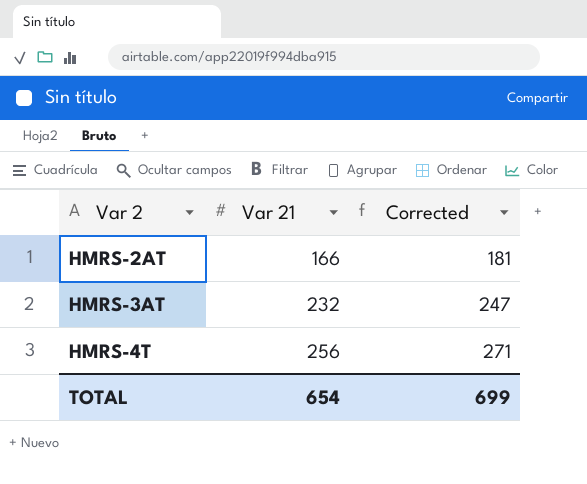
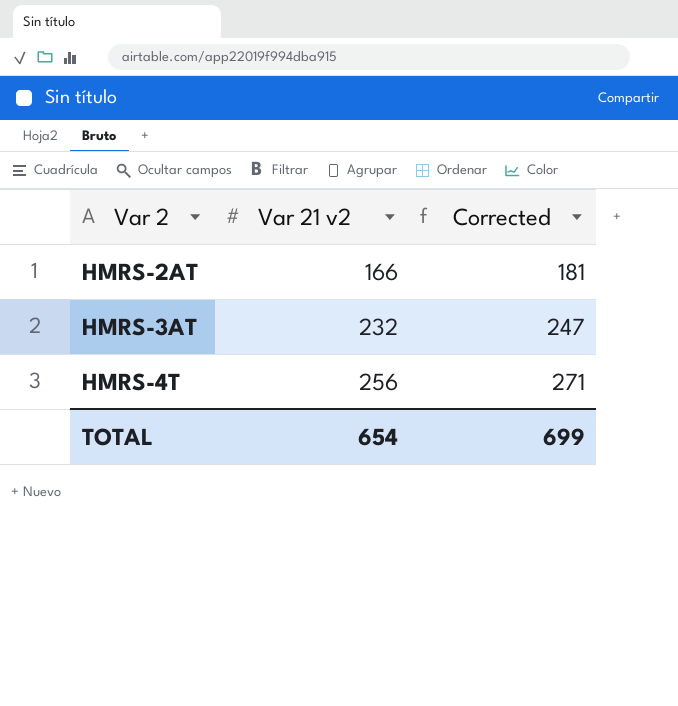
column name: Var 21 -> Var 21 v2

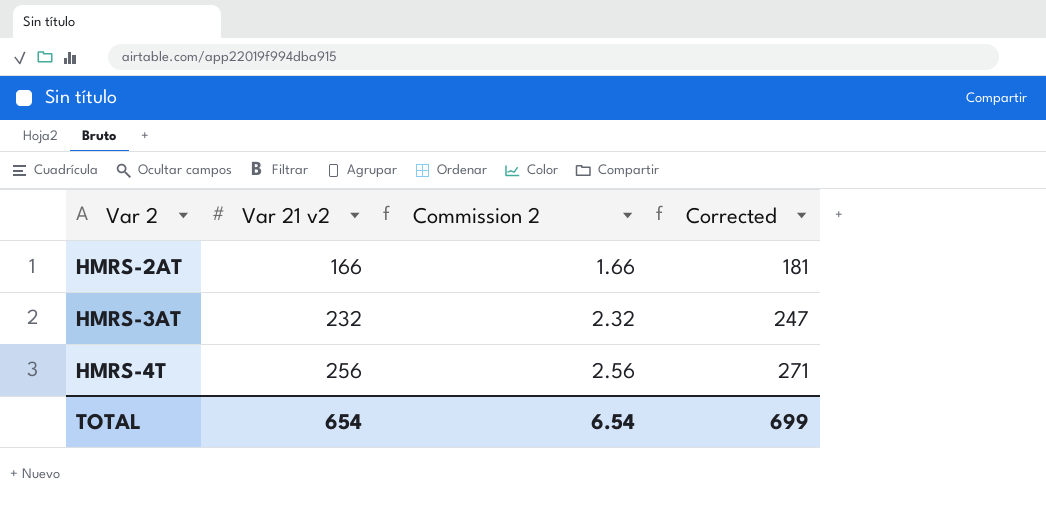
column Commission 2 | formula: none -> [Var 21 v2] * 0.01

